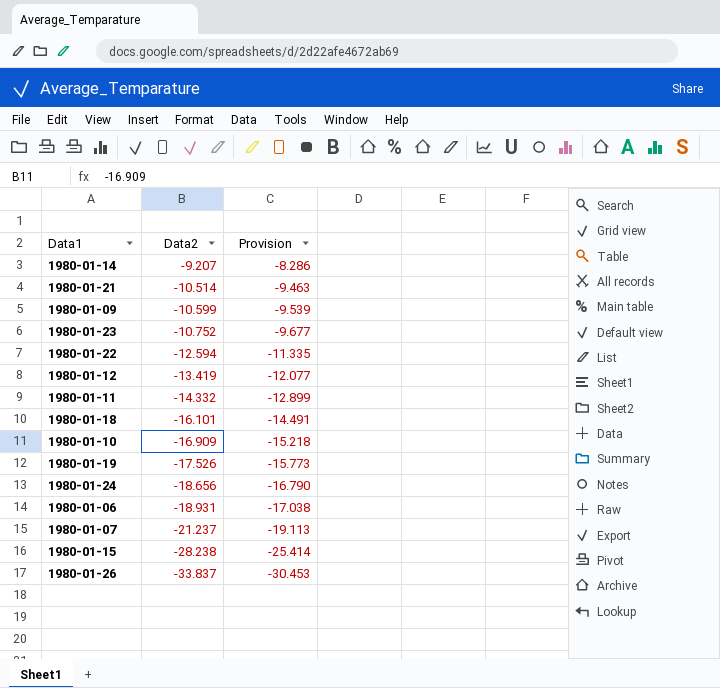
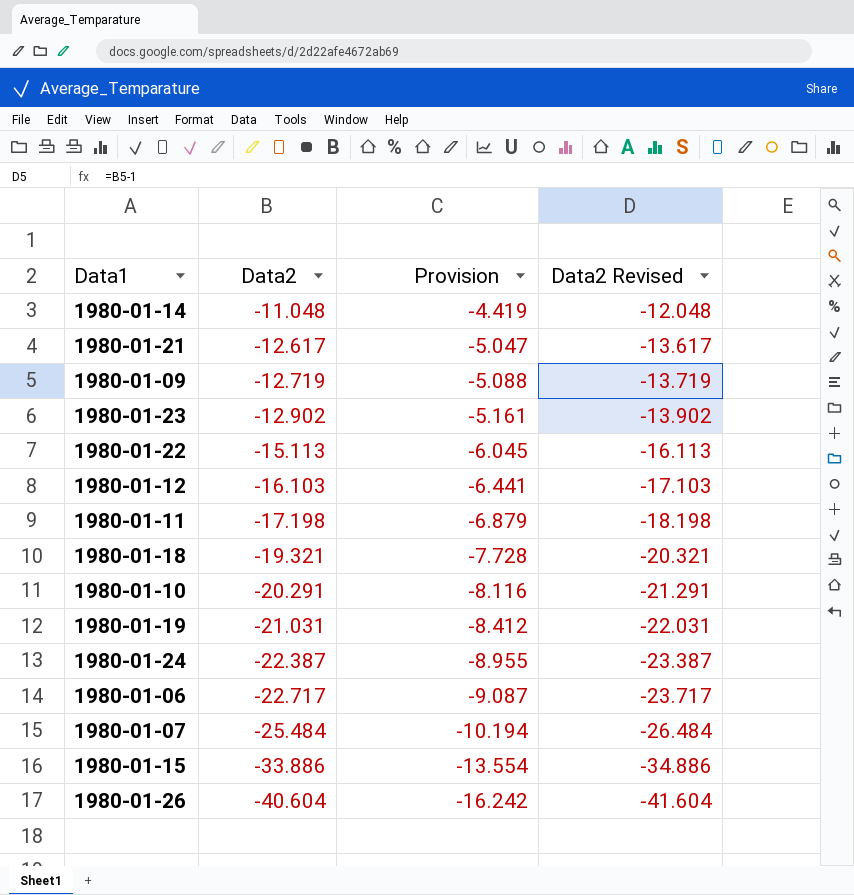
column Provision | formula: [Data2] * 0.9 -> [Data2] * 0.4
column Data2 Revised | formula: none -> [Data2] - 1
1980-01-14 | Data2: -9.207 -> -11.048
1980-01-21 | Data2: -10.514 -> -12.617
1980-01-09 | Data2: -10.599 -> -12.719
1980-01-23 | Data2: -10.752 -> -12.902
1980-01-22 | Data2: -12.594 -> -15.113
1980-01-12 | Data2: -13.419 -> -16.103
1980-01-11 | Data2: -14.332 -> -17.198
1980-01-18 | Data2: -16.101 -> -19.321
1980-01-10 | Data2: -16.909 -> -20.291
1980-01-19 | Data2: -17.526 -> -21.031
1980-01-24 | Data2: -18.656 -> -22.387
1980-01-06 | Data2: -18.931 -> -22.717
1980-01-07 | Data2: -21.237 -> -25.484
1980-01-15 | Data2: -28.238 -> -33.886
1980-01-26 | Data2: -33.837 -> -40.604

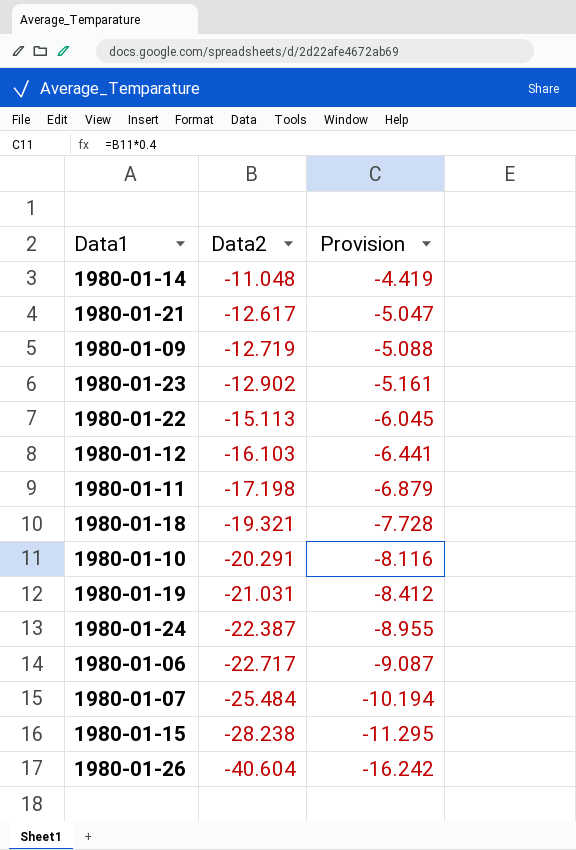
column Data2 Revised | formula: [Data2] - 1 -> none
1980-01-15 | Data2: -33.886 -> -28.238
1980-01-15 | Provision: -13.554 -> -11.295

